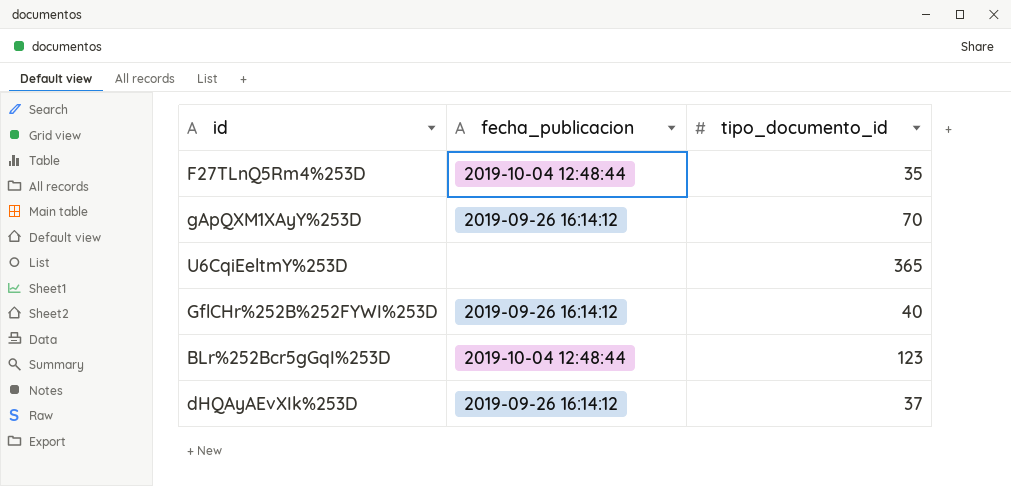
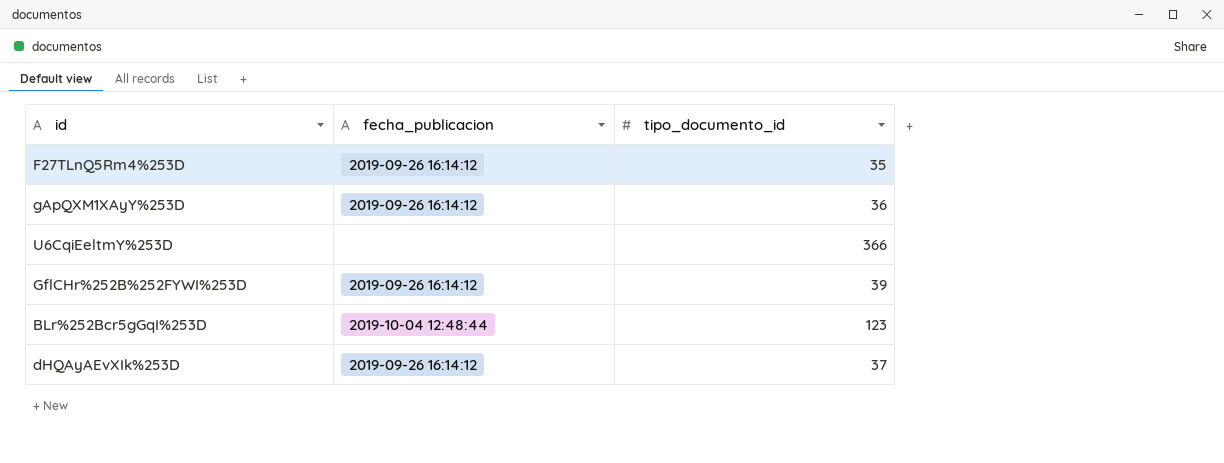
F27TLnQ5Rm4%253D | fecha_publicacion: 2019-10-04 12:48:44 -> 2019-09-26 16:14:12
gApQXM1XAyY%253D | tipo_documento_id: 70 -> 36
U6CqiEeltmY%253D | tipo_documento_id: 365 -> 366
GflCHr%252B%252FYWI%253D | tipo_documento_id: 40 -> 39

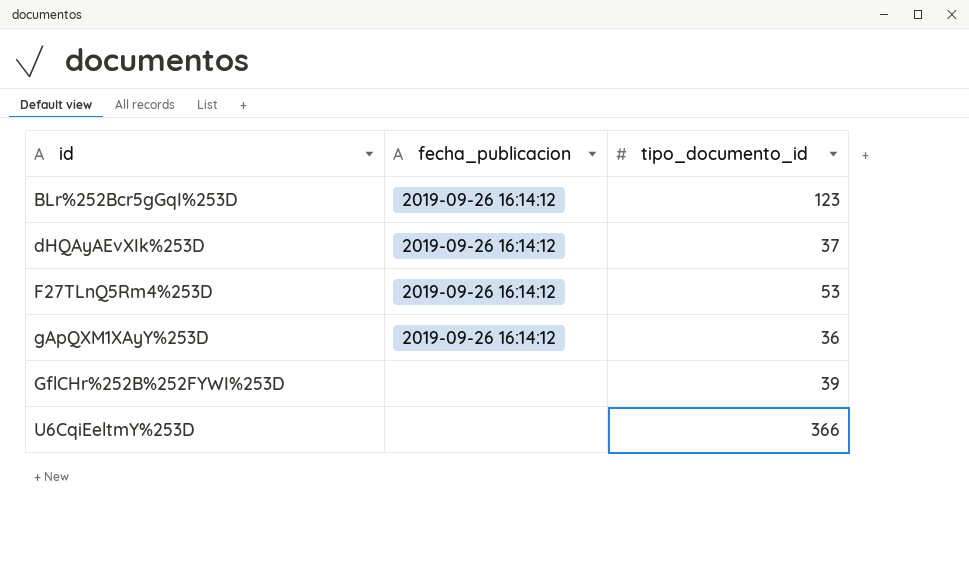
row order: none -> id ascending
BLr%252Bcr5gGqI%253D | fecha_publicacion: 2019-10-04 12:48:44 -> 2019-09-26 16:14:12
F27TLnQ5Rm4%253D | tipo_documento_id: 35 -> 53
GflCHr%252B%252FYWI%253D | fecha_publicacion: 2019-09-26 16:14:12 -> none

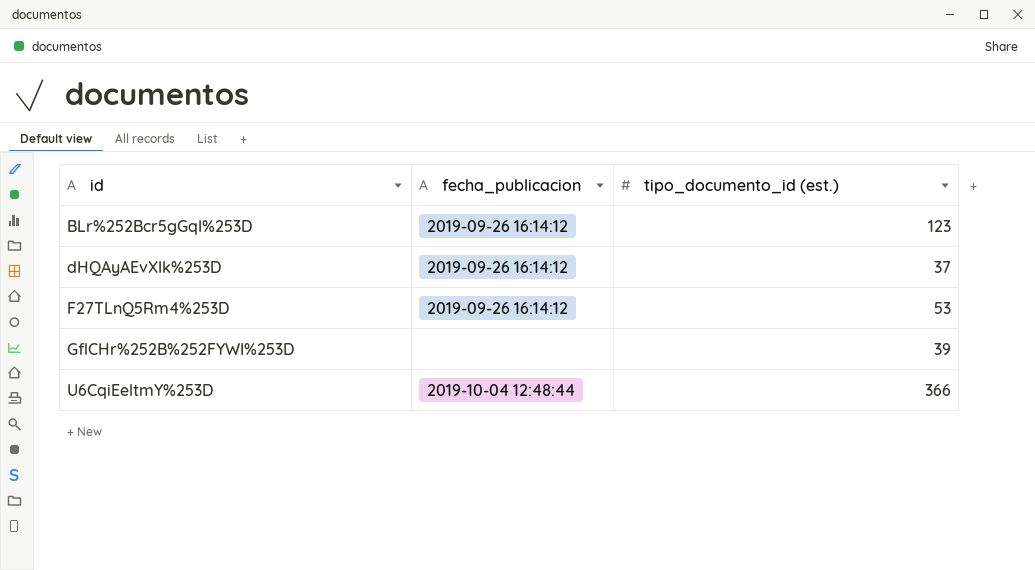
column name: tipo_documento_id -> tipo_documento_id (est.)
row gApQXM1XAyY%253D: 2019-09-26 16:14:12 | 36 -> none
U6CqiEeltmY%253D | fecha_publicacion: none -> 2019-10-04 12:48:44

